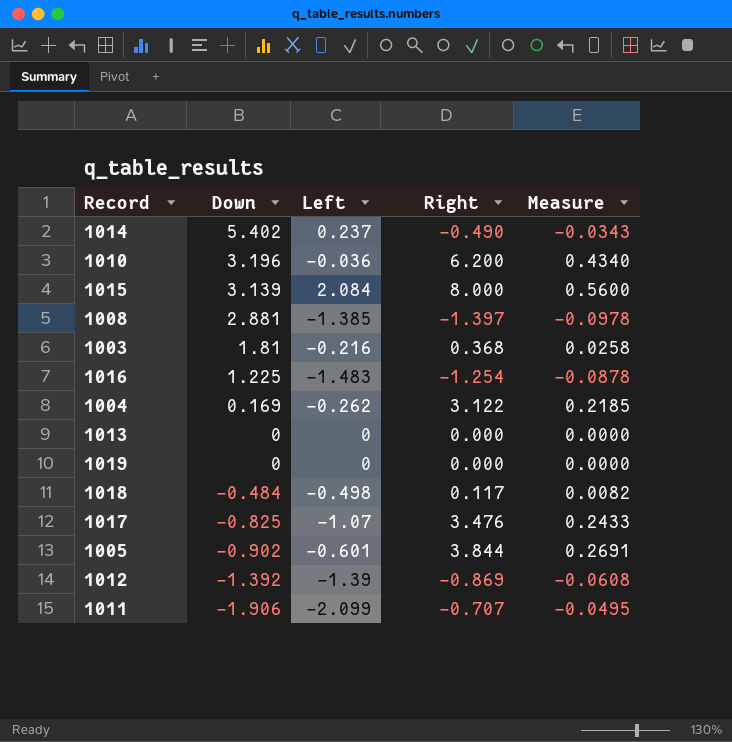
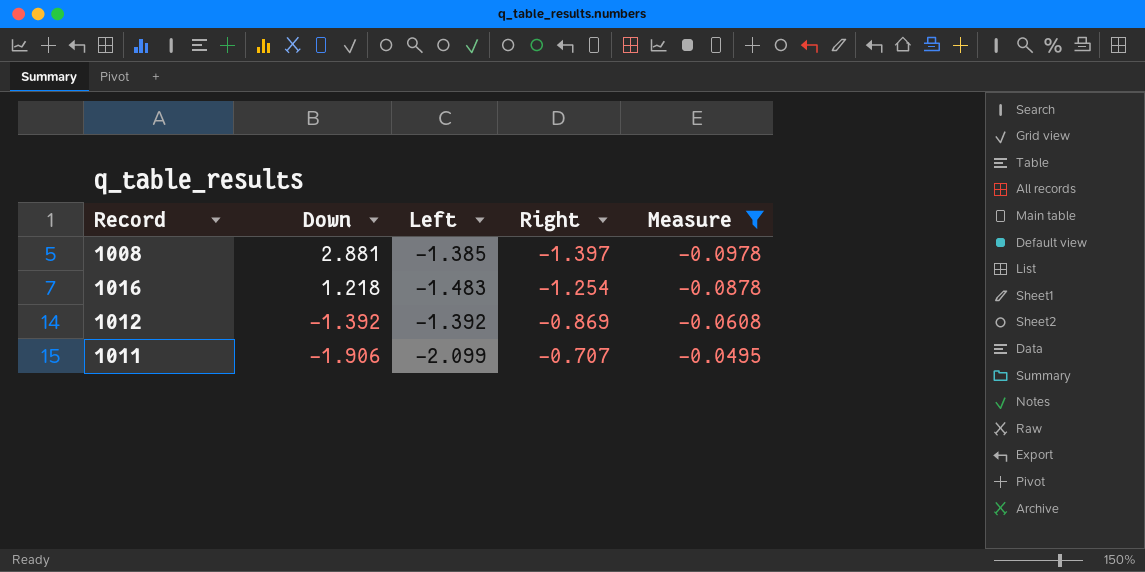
filter: none -> Measure <= -0.0495
1016 | Down: 1.225 -> 1.218
1012 | Left: -1.39 -> -1.392

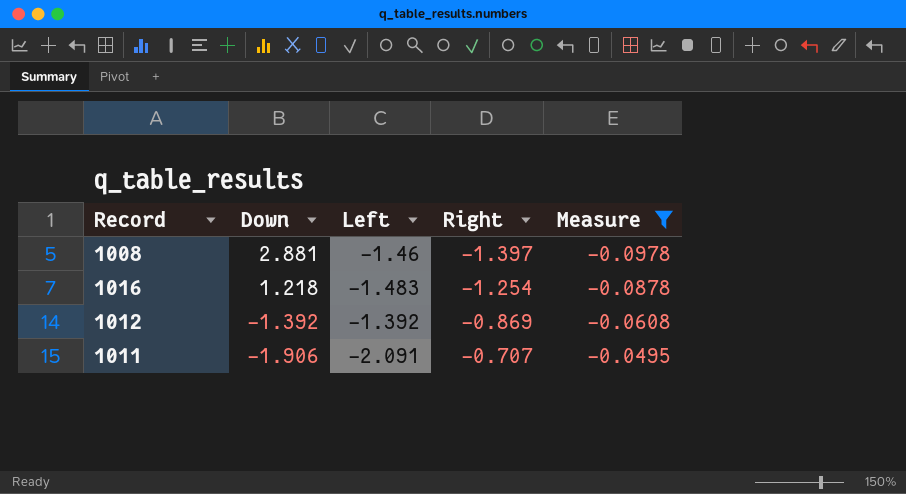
1008 | Left: -1.385 -> -1.46
1011 | Left: -2.099 -> -2.091

